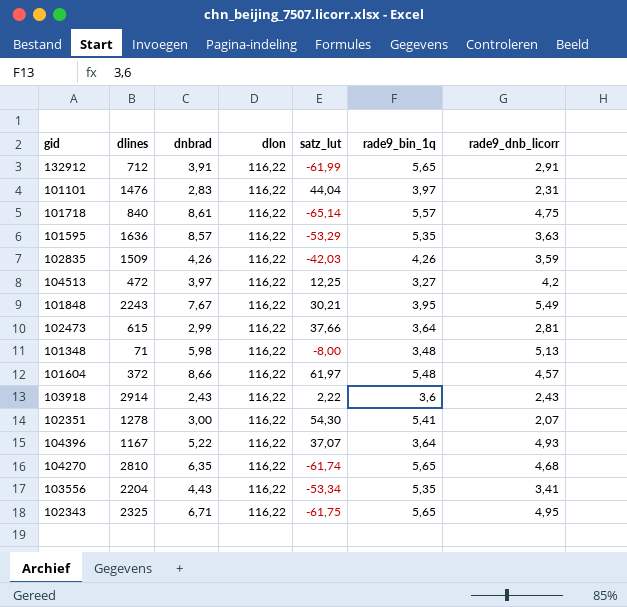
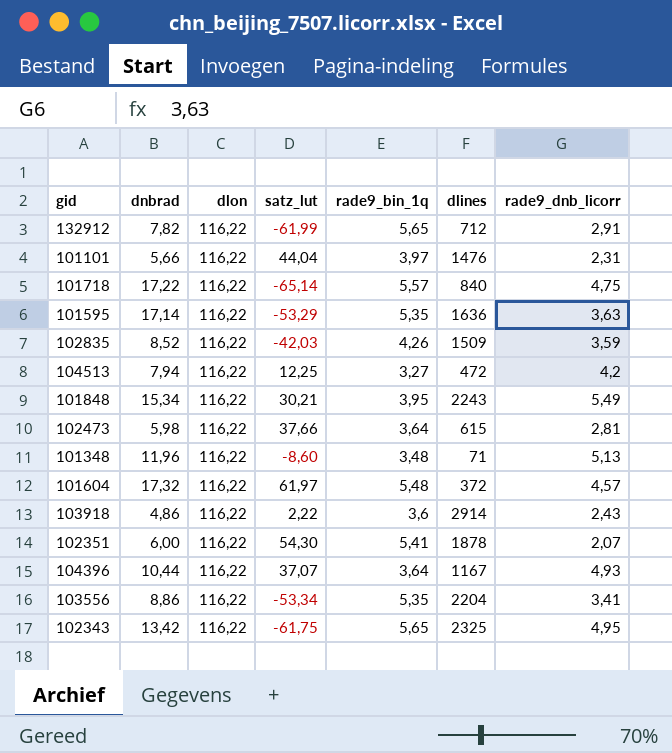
column dlines | position: 2 -> 6
row 104270: 2810 | 6,35 | 116,22 | -61,74 | 5,65 | 4,68 -> none
132912 | dnbrad: 3,91 -> 7,82
101101 | dnbrad: 2,83 -> 5,66
101718 | dnbrad: 8,61 -> 17,22
101595 | dnbrad: 8,57 -> 17,14
102835 | dnbrad: 4,26 -> 8,52
104513 | dnbrad: 3,97 -> 7,94
101848 | dnbrad: 7,67 -> 15,34
102473 | dnbrad: 2,99 -> 5,98
101348 | dnbrad: 5,98 -> 11,96
101348 | satz_lut: -8,00 -> -8,60
101604 | dnbrad: 8,66 -> 17,32
103918 | dnbrad: 2,43 -> 4,86
102351 | dnbrad: 3,00 -> 6,00
102351 | dlines: 1278 -> 1878
104396 | dnbrad: 5,22 -> 10,44
103556 | dnbrad: 4,43 -> 8,86
102343 | dnbrad: 6,71 -> 13,42

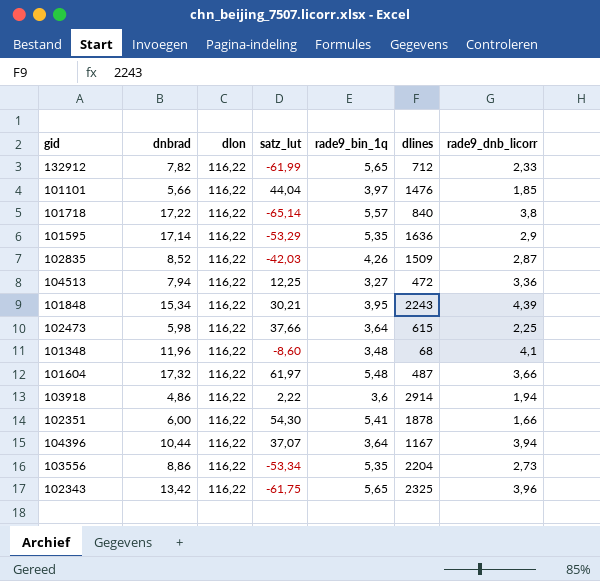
132912 | rade9_dnb_licorr: 2,91 -> 2,33
101101 | rade9_dnb_licorr: 2,31 -> 1,85
101718 | rade9_dnb_licorr: 4,75 -> 3,8
101595 | rade9_dnb_licorr: 3,63 -> 2,9
102835 | rade9_dnb_licorr: 3,59 -> 2,87
104513 | rade9_dnb_licorr: 4,2 -> 3,36
101848 | rade9_dnb_licorr: 5,49 -> 4,39
102473 | rade9_dnb_licorr: 2,81 -> 2,25
101348 | dlines: 71 -> 68
101348 | rade9_dnb_licorr: 5,13 -> 4,1
101604 | dlines: 372 -> 487
101604 | rade9_dnb_licorr: 4,57 -> 3,66
103918 | rade9_dnb_licorr: 2,43 -> 1,94
102351 | rade9_dnb_licorr: 2,07 -> 1,66
104396 | rade9_dnb_licorr: 4,93 -> 3,94
103556 | rade9_dnb_licorr: 3,41 -> 2,73
102343 | rade9_dnb_licorr: 4,95 -> 3,96

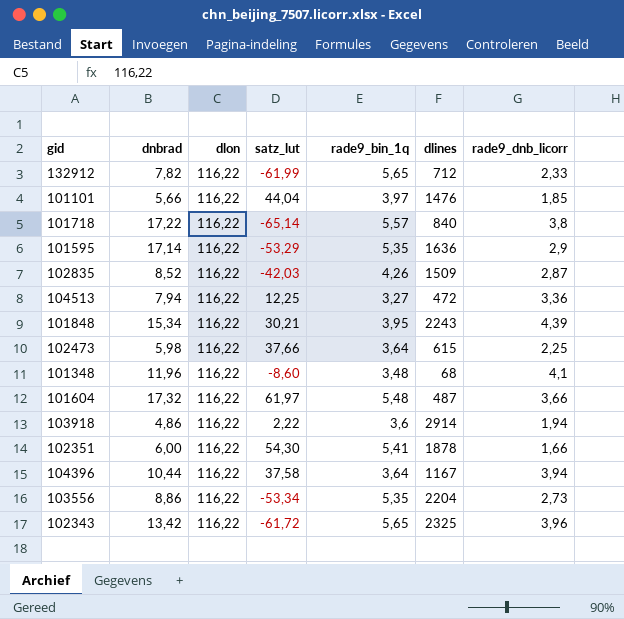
104396 | satz_lut: 37,07 -> 37,58
102343 | satz_lut: -61,75 -> -61,72

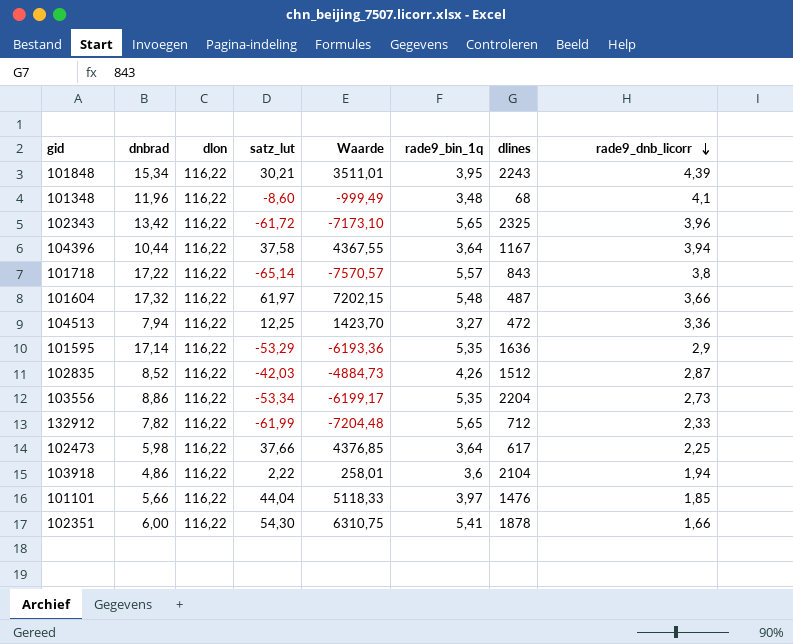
row order: none -> rade9_dnb_licorr descending
column Waarde | formula: none -> [dlon] * [satz_lut]
101718 | dlines: 840 -> 843
102835 | dlines: 1509 -> 1512
102473 | dlines: 615 -> 617
103918 | dlines: 2914 -> 2104

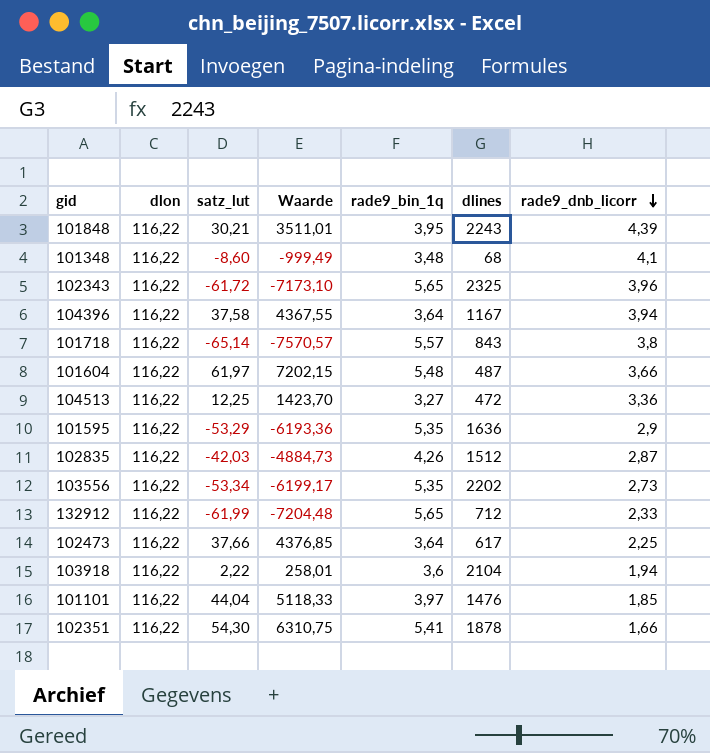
column dnbrad | position: 2 -> none
103556 | dlines: 2204 -> 2202

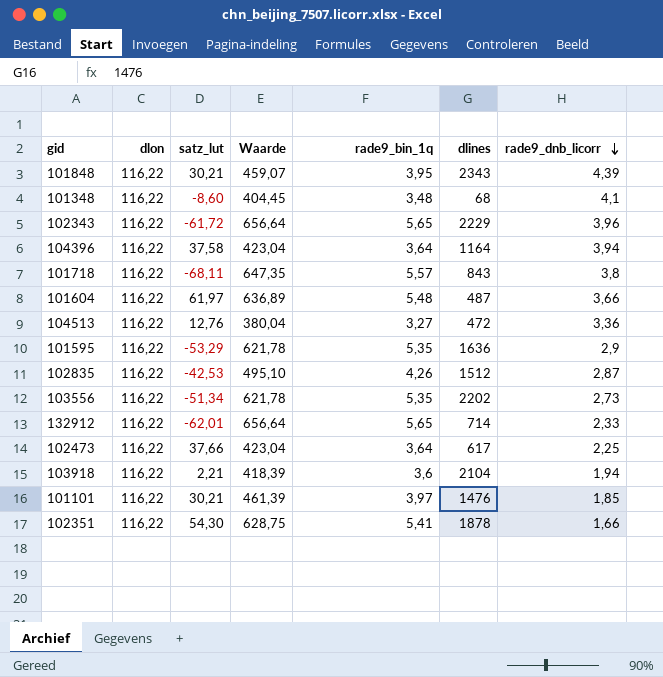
column Waarde | formula: [dlon] * [satz_lut] -> [dlon] * [rade9_bin_1q]
101848 | dlines: 2243 -> 2343
102343 | dlines: 2325 -> 2229
104396 | dlines: 1167 -> 1164
101718 | satz_lut: -65,14 -> -68,11
104513 | satz_lut: 12,25 -> 12,76
102835 | satz_lut: -42,03 -> -42,53
103556 | satz_lut: -53,34 -> -51,34
132912 | satz_lut: -61,99 -> -62,01
132912 | dlines: 712 -> 714
103918 | satz_lut: 2,22 -> 2,21
101101 | satz_lut: 44,04 -> 30,21

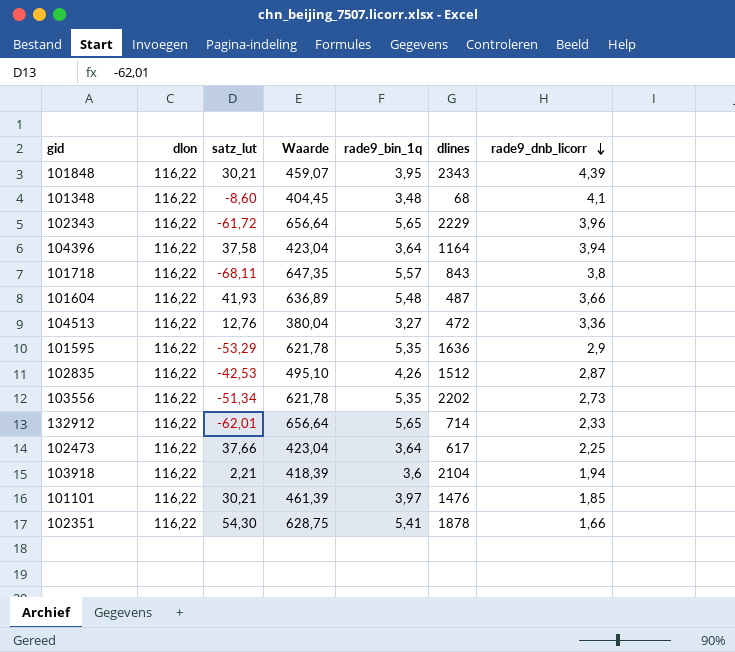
101604 | satz_lut: 61,97 -> 41,93

